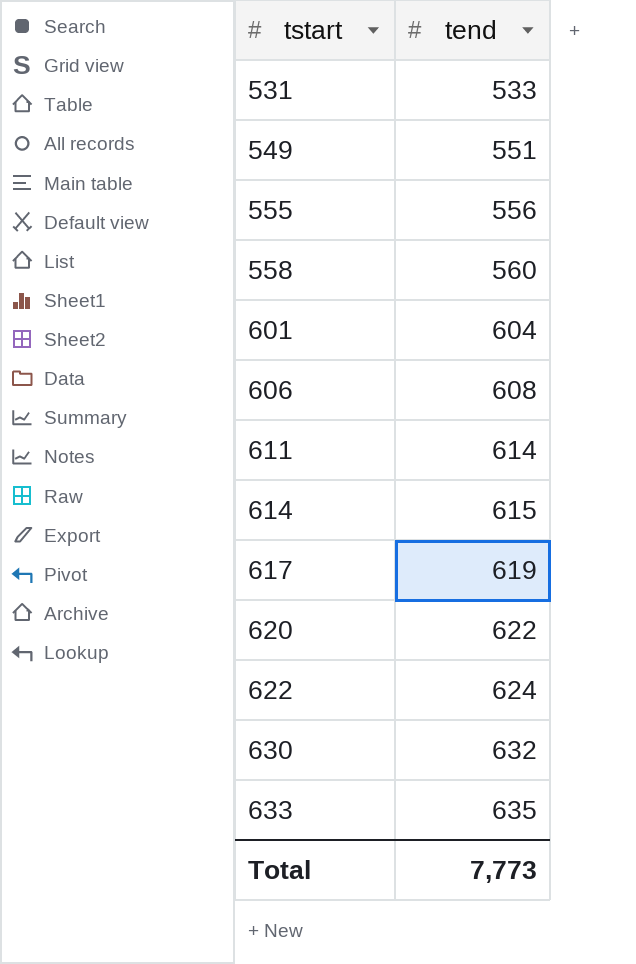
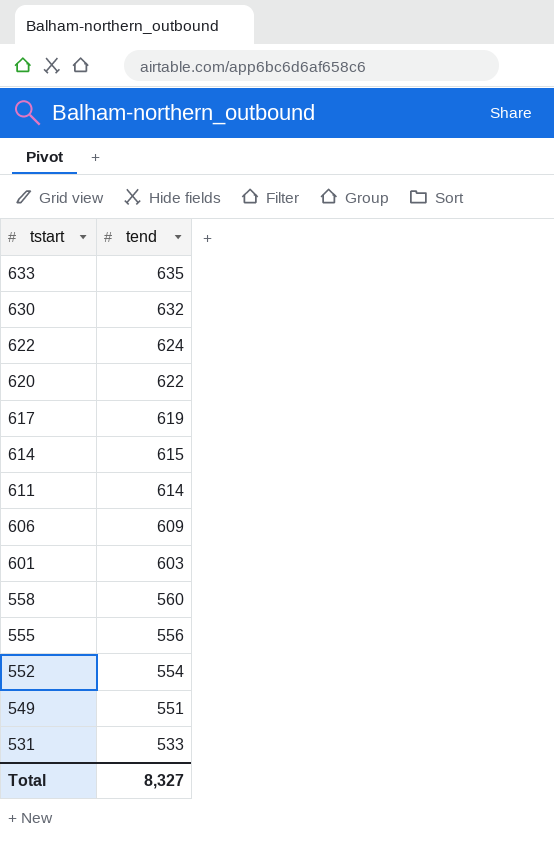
row order: tstart ascending -> tstart descending
606 | tend: 608 -> 609
601 | tend: 604 -> 603
row 552: none -> 554
Total | tend: 7,773 -> 8,327

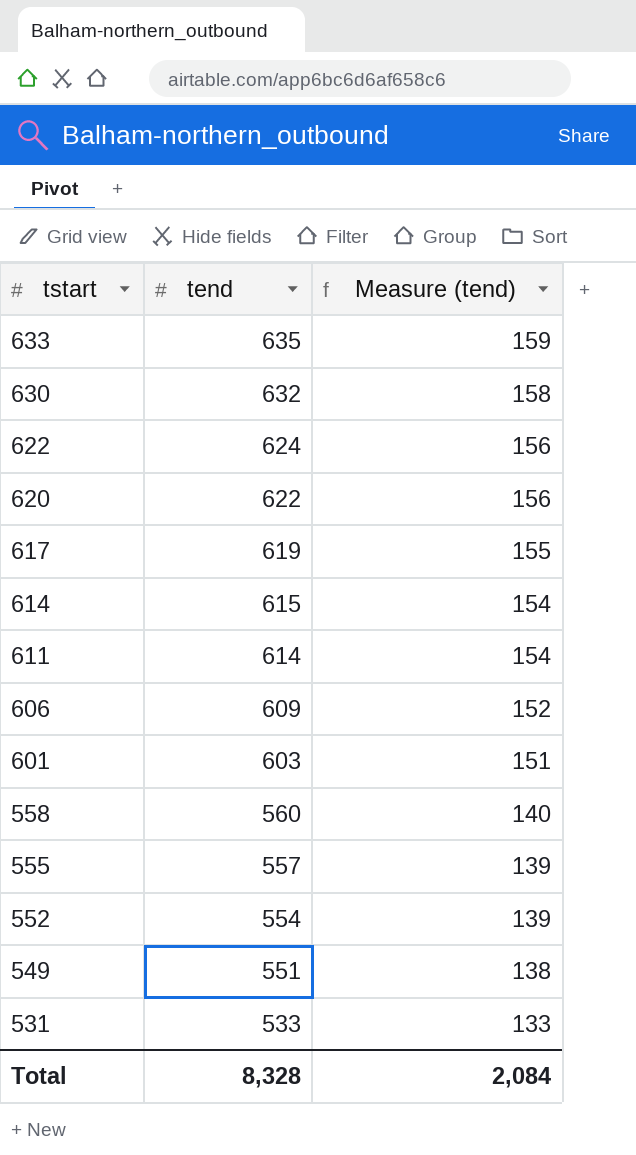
column Measure (tend) | formula: none -> [tend] * 0.25
555 | tend: 556 -> 557
Total | tend: 8,327 -> 8,328

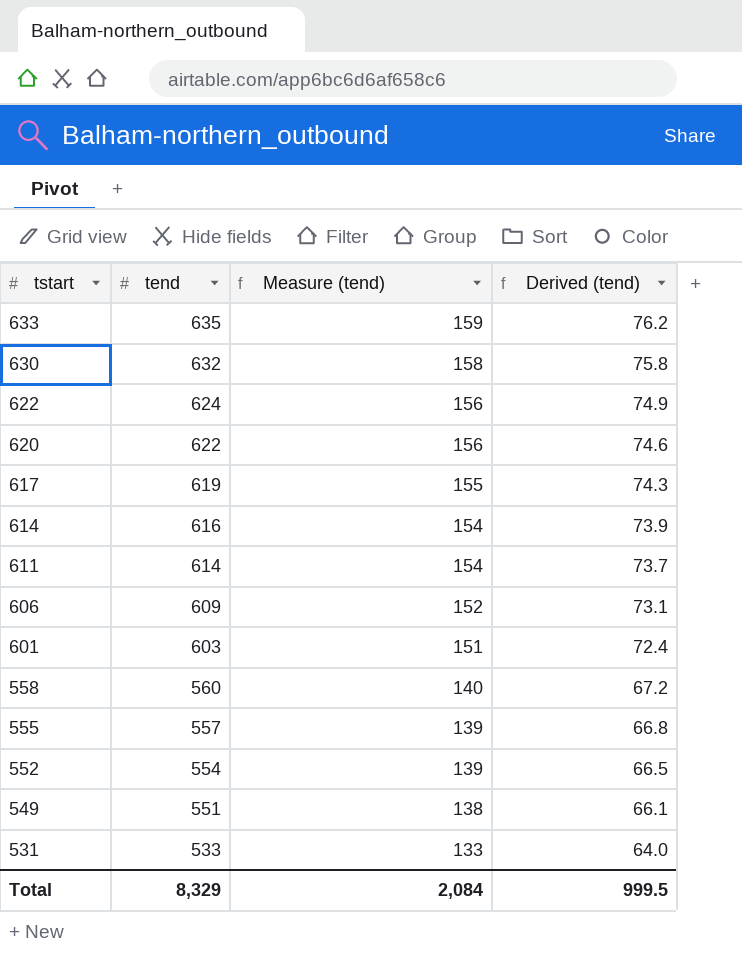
column Derived (tend) | formula: none -> [tend] * 0.12
614 | tend: 615 -> 616
Total | tend: 8,328 -> 8,329

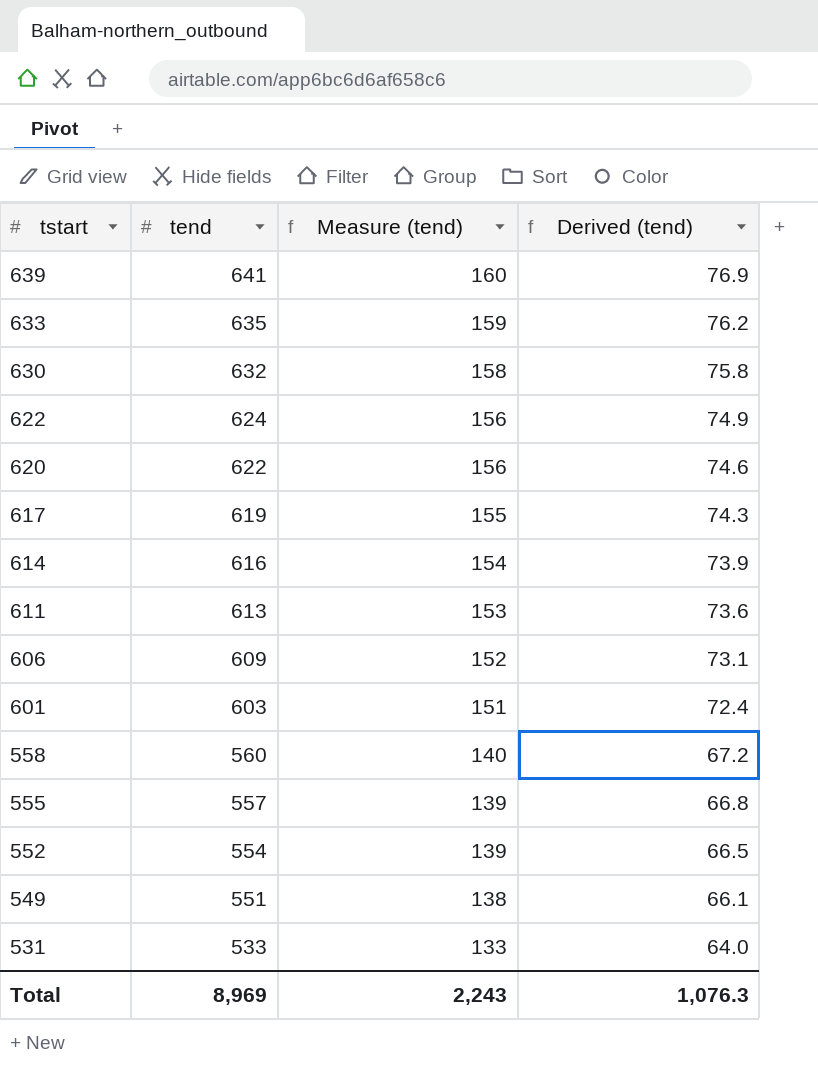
row 639: none -> 641 | 160 | 76.9
611 | tend: 614 -> 613
611 | Measure (tend): 154 -> 153
611 | Derived (tend): 73.7 -> 73.6
Total | tend: 8,329 -> 8,969
Total | Measure (tend): 2,084 -> 2,243
Total | Derived (tend): 999.5 -> 1,076.3

